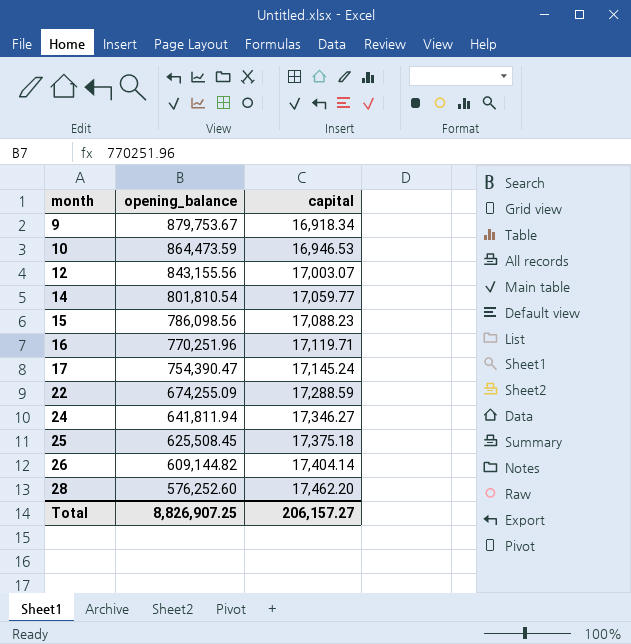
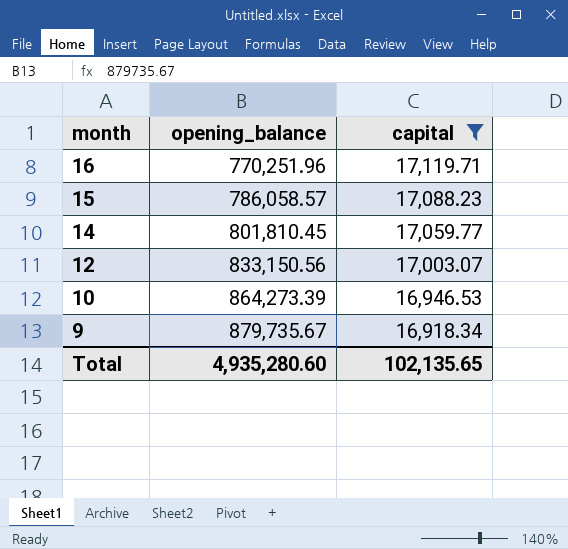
filter: none -> capital <= 17,119.71
row order: month ascending -> month descending
15 | opening_balance: 786,098.56 -> 786,058.57
14 | opening_balance: 801,810.54 -> 801,810.45
12 | opening_balance: 843,155.56 -> 833,150.56
10 | opening_balance: 864,473.59 -> 864,273.39
9 | opening_balance: 879,753.67 -> 879,735.67
Total | opening_balance: 8,826,907.25 -> 4,935,280.60
Total | capital: 206,157.27 -> 102,135.65

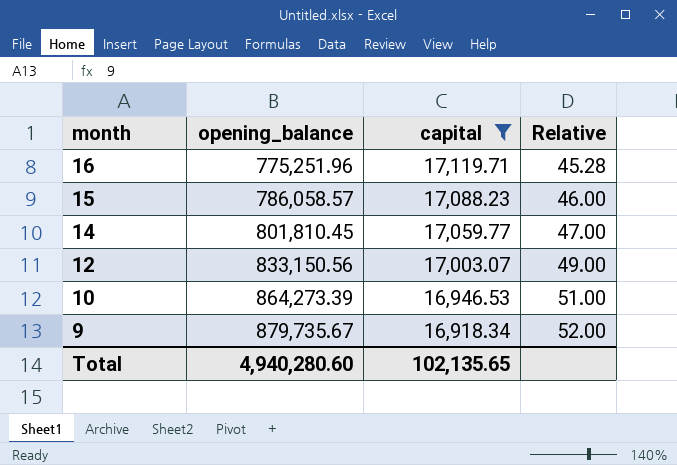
column Relative | formula: none -> [opening_balance] / [capital]
16 | opening_balance: 770,251.96 -> 775,251.96
Total | opening_balance: 4,935,280.60 -> 4,940,280.60

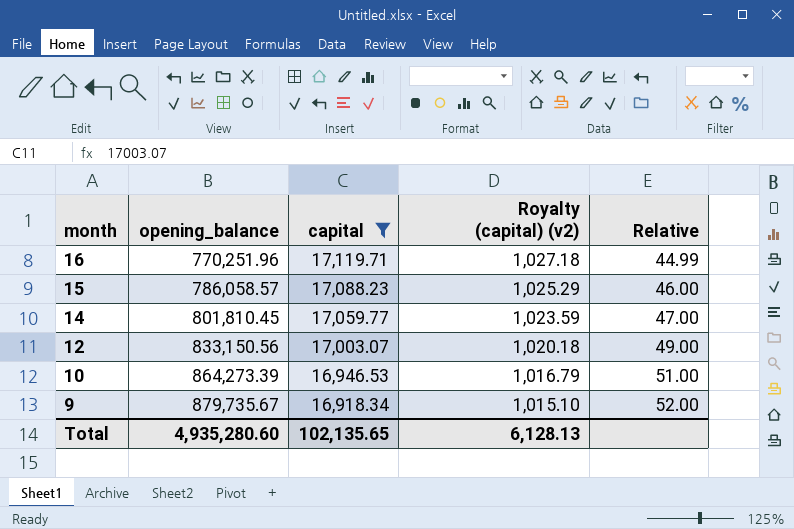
column Royalty (capital) (v2) | formula: none -> [capital] * 0.06
16 | opening_balance: 775,251.96 -> 770,251.96
16 | Relative: 45.28 -> 44.99
Total | opening_balance: 4,940,280.60 -> 4,935,280.60

